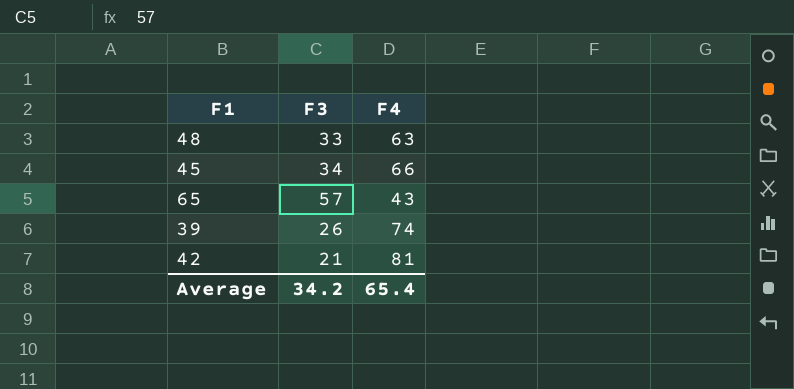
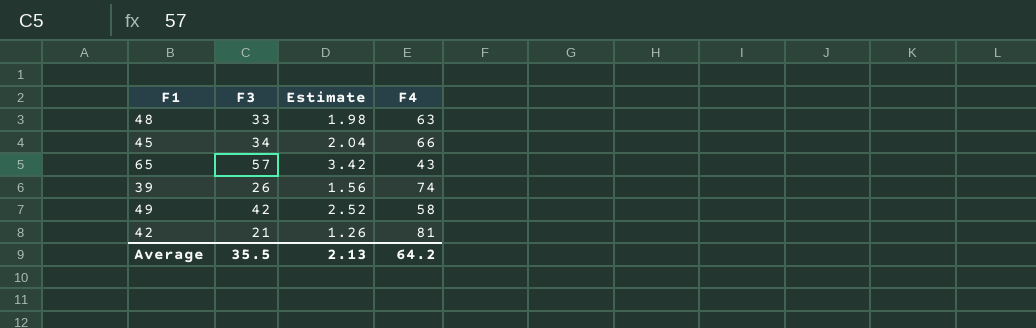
column Estimate | formula: none -> [F3] * 0.06
row 49: none -> 42 | 2.52 | 58
Average | F3: 34.2 -> 35.5
Average | F4: 65.4 -> 64.2

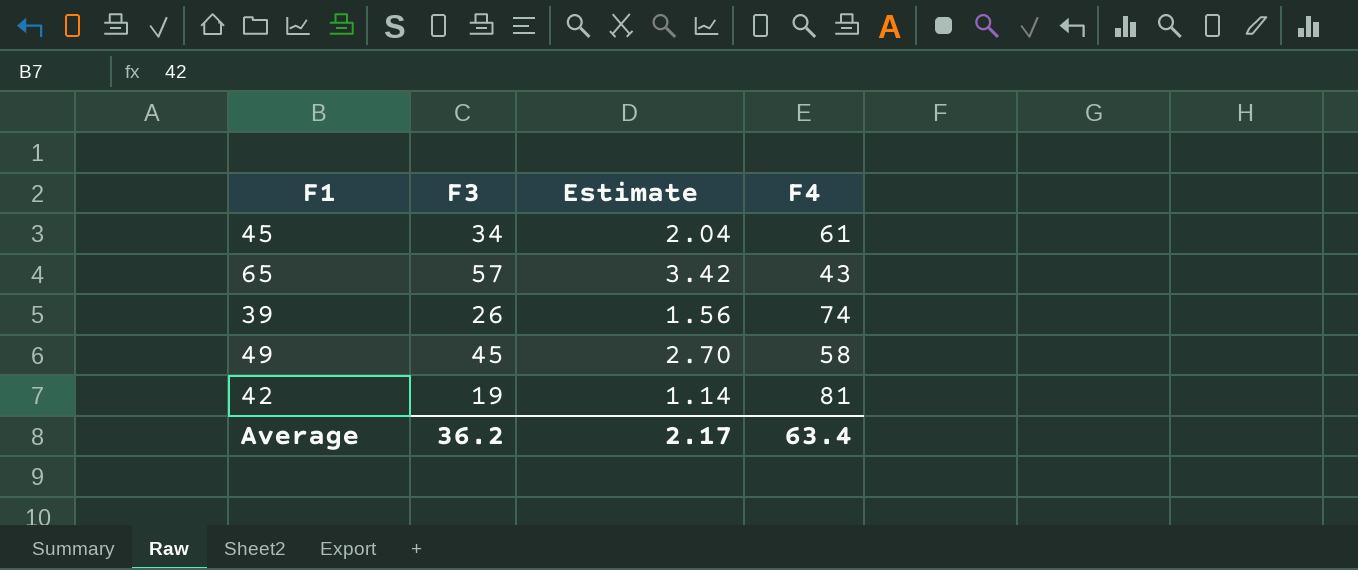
row 48: 33 | 1.98 | 63 -> none
45 | F4: 66 -> 61
49 | F3: 42 -> 45
49 | Estimate: 2.52 -> 2.70
42 | F3: 21 -> 19
42 | Estimate: 1.26 -> 1.14
Average | F3: 35.5 -> 36.2
Average | Estimate: 2.13 -> 2.17
Average | F4: 64.2 -> 63.4

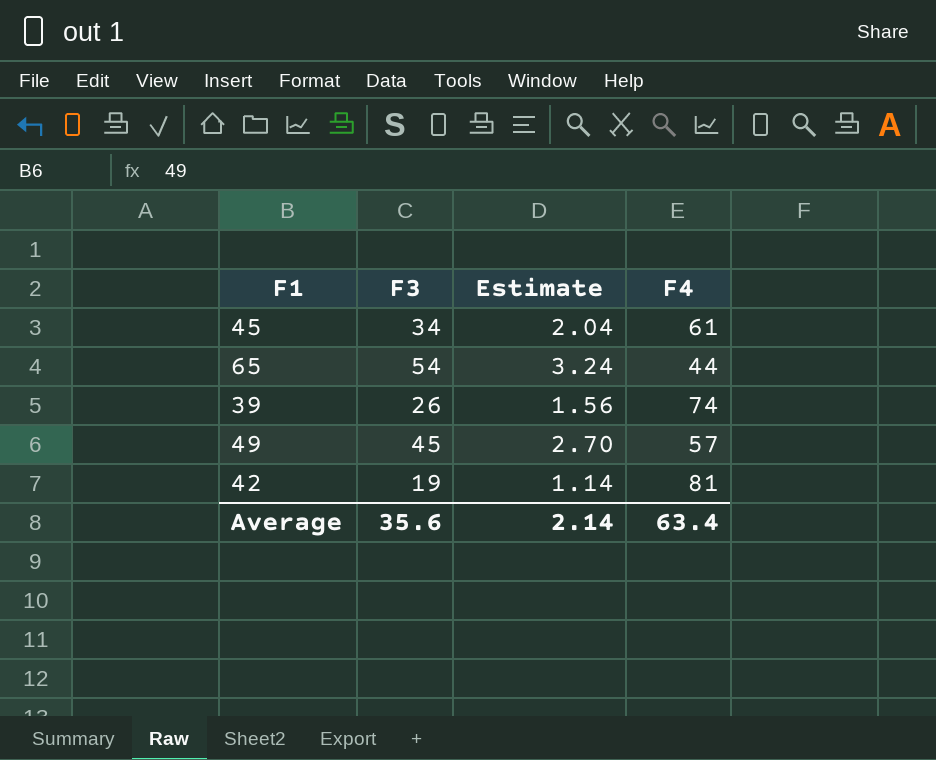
65 | F3: 57 -> 54
65 | Estimate: 3.42 -> 3.24
65 | F4: 43 -> 44
49 | F4: 58 -> 57
Average | F3: 36.2 -> 35.6
Average | Estimate: 2.17 -> 2.14

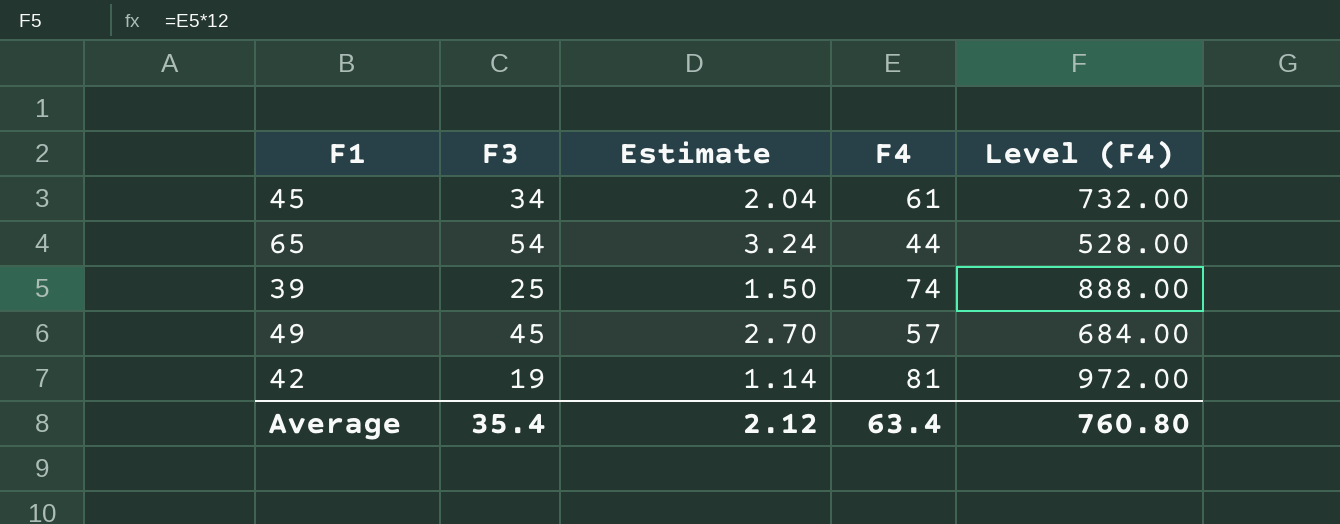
column Level (F4) | formula: none -> [F4] * 12
39 | F3: 26 -> 25
39 | Estimate: 1.56 -> 1.50
Average | F3: 35.6 -> 35.4
Average | Estimate: 2.14 -> 2.12

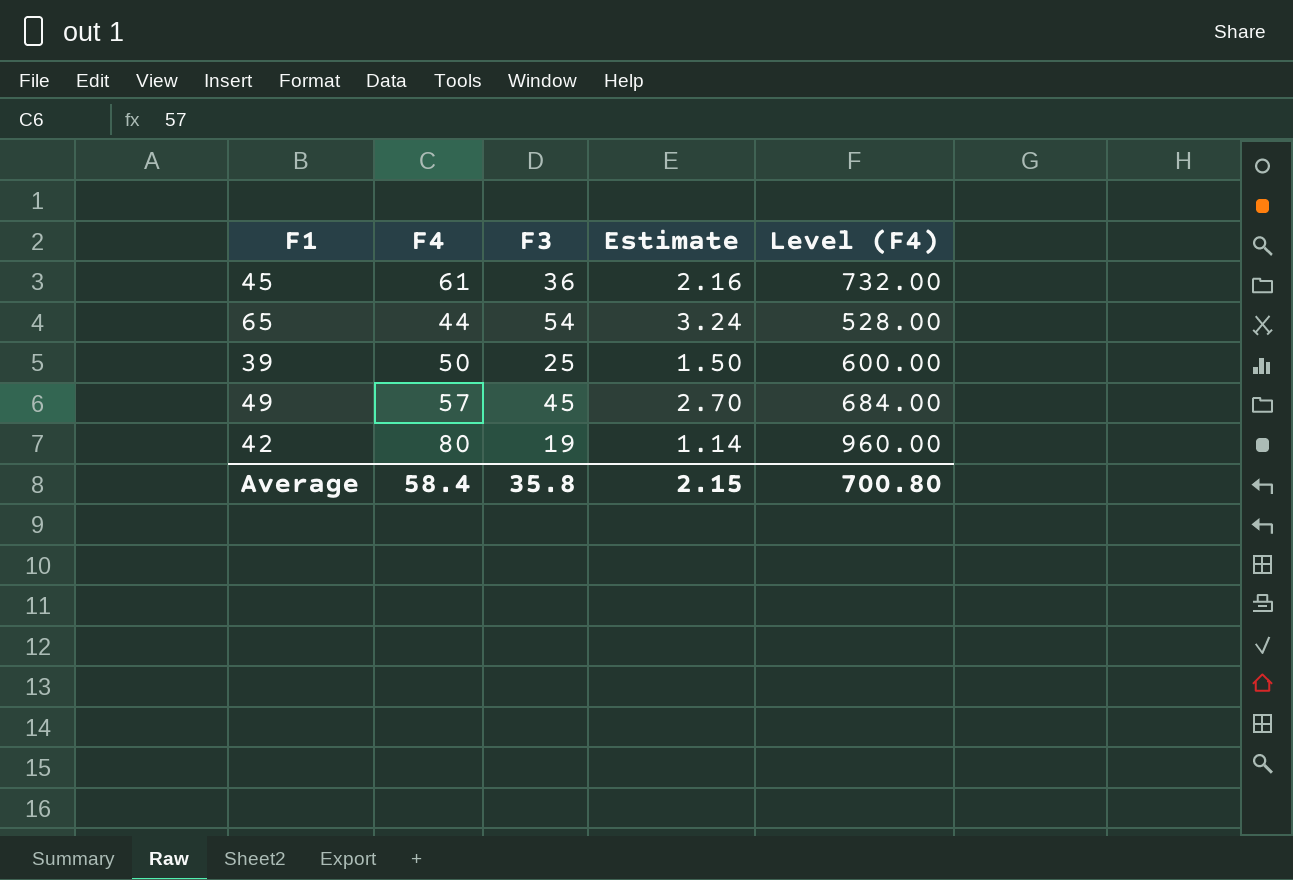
column F4 | position: 4 -> 2
45 | F3: 34 -> 36
45 | Estimate: 2.04 -> 2.16
39 | F4: 74 -> 50
39 | Level (F4): 888.00 -> 600.00
42 | F4: 81 -> 80
42 | Level (F4): 972.00 -> 960.00
Average | F4: 63.4 -> 58.4
Average | F3: 35.4 -> 35.8
Average | Estimate: 2.12 -> 2.15
Average | Level (F4): 760.80 -> 700.80

